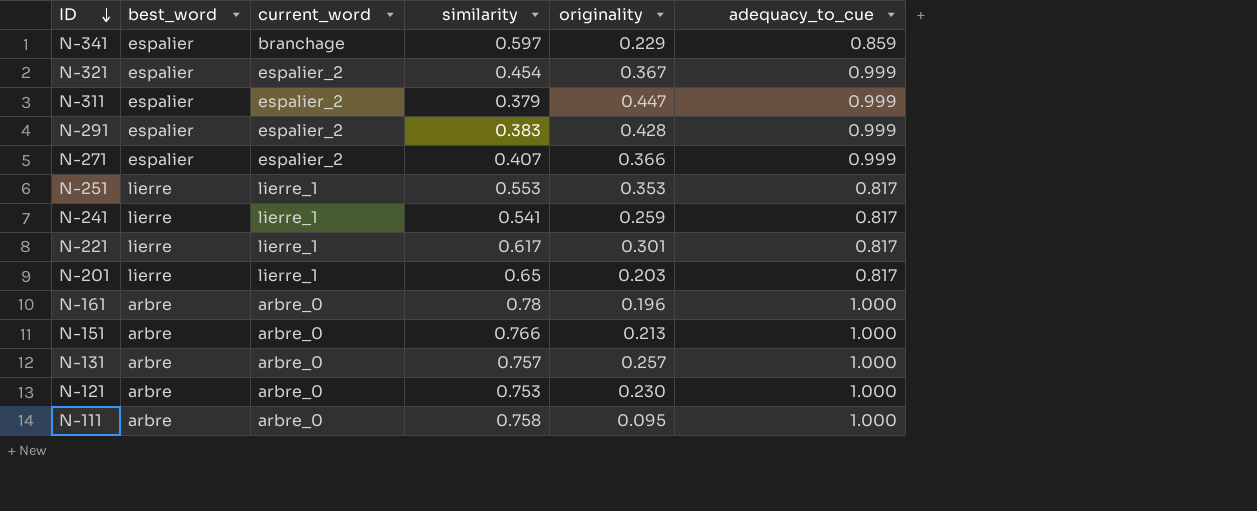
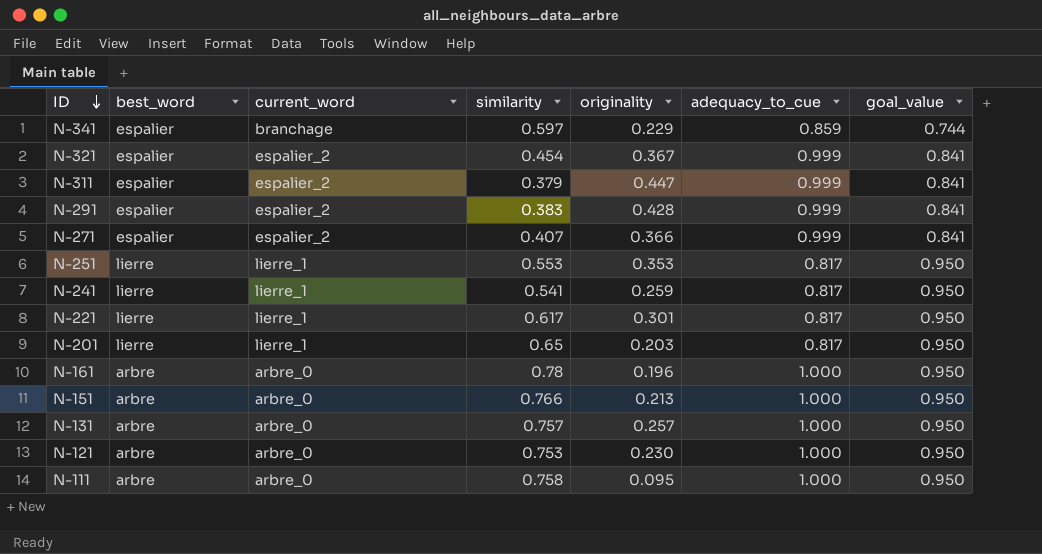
column goal_value | position: none -> 7

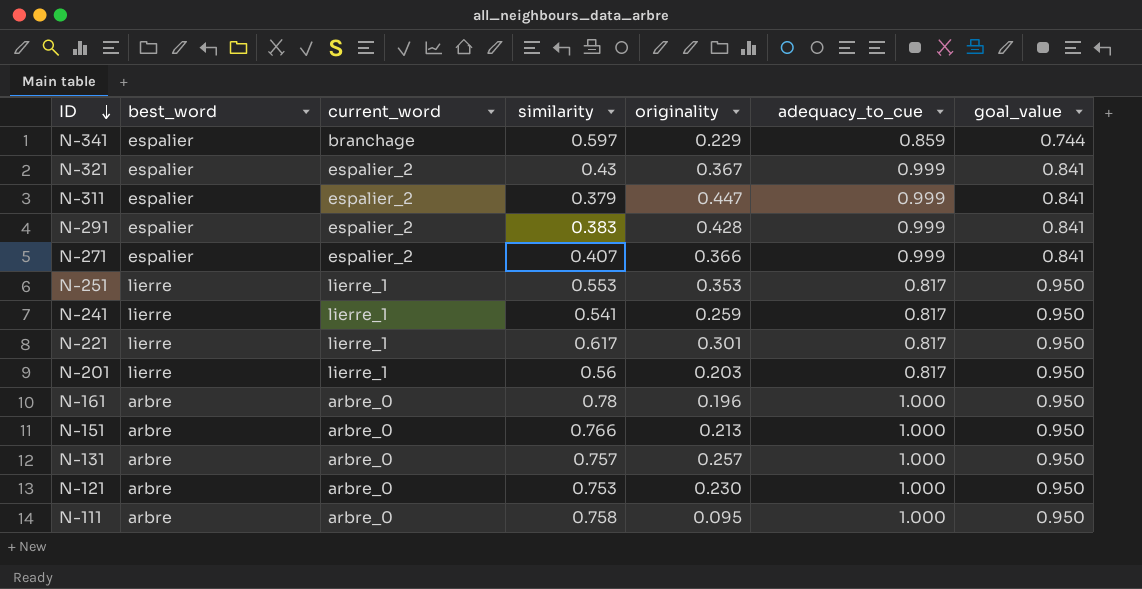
N-321 | similarity: 0.454 -> 0.43
N-201 | similarity: 0.65 -> 0.56

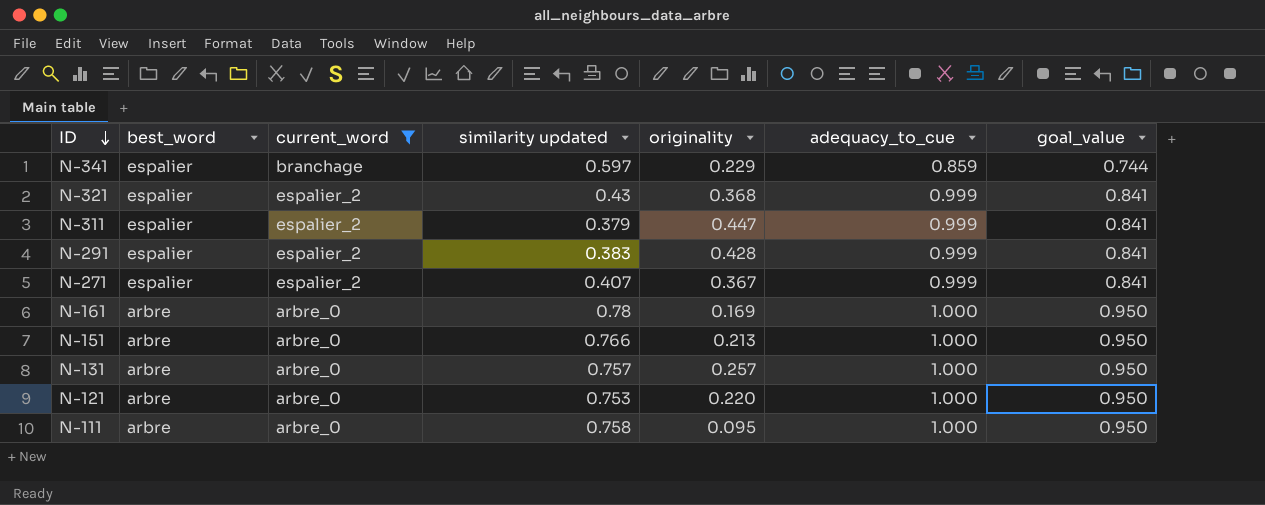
filter: none -> current_word != lierre_1
column name: similarity -> similarity updated
N-321 | originality: 0.367 -> 0.368
N-271 | originality: 0.366 -> 0.367
N-161 | originality: 0.196 -> 0.169
N-121 | originality: 0.230 -> 0.220

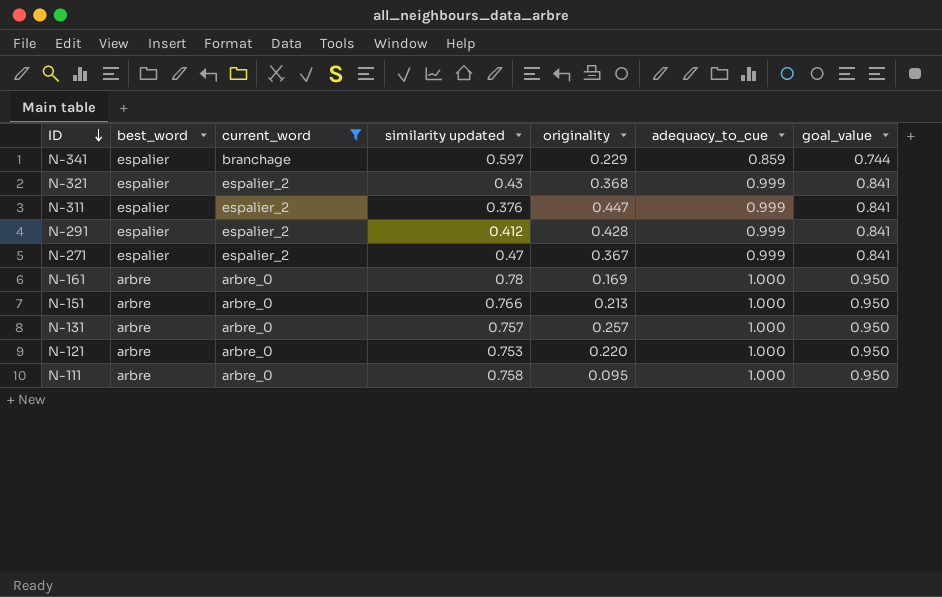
N-311 | similarity updated: 0.379 -> 0.376
N-291 | similarity updated: 0.383 -> 0.412
N-271 | similarity updated: 0.407 -> 0.47

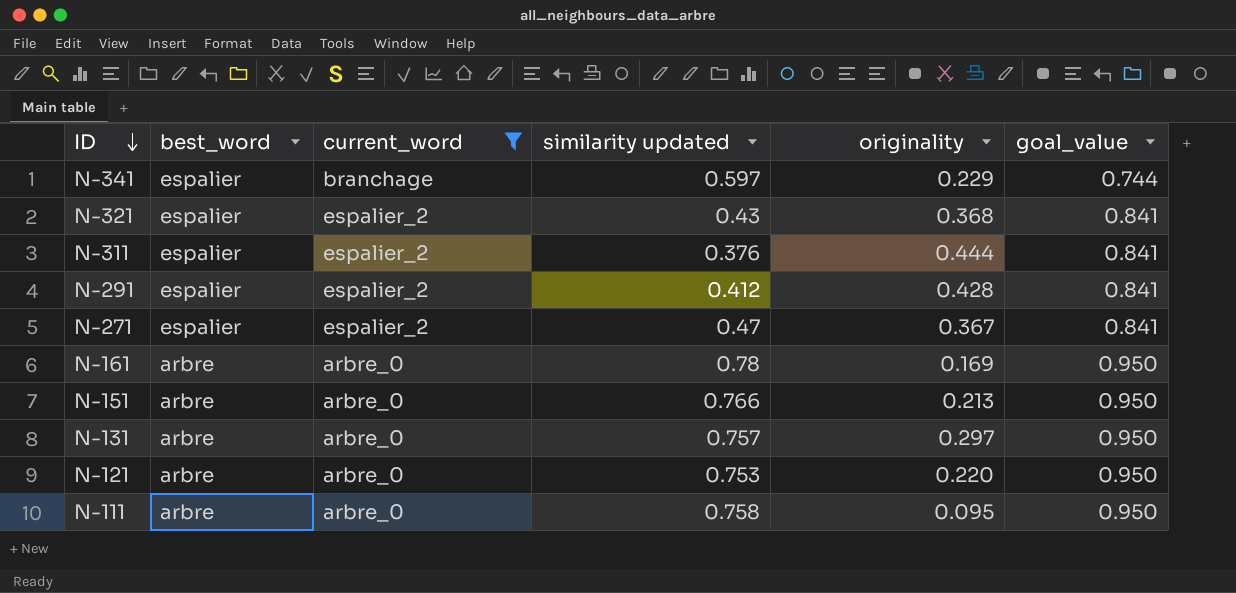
column adequacy_to_cue | position: 6 -> none
N-311 | originality: 0.447 -> 0.444
N-131 | originality: 0.257 -> 0.297

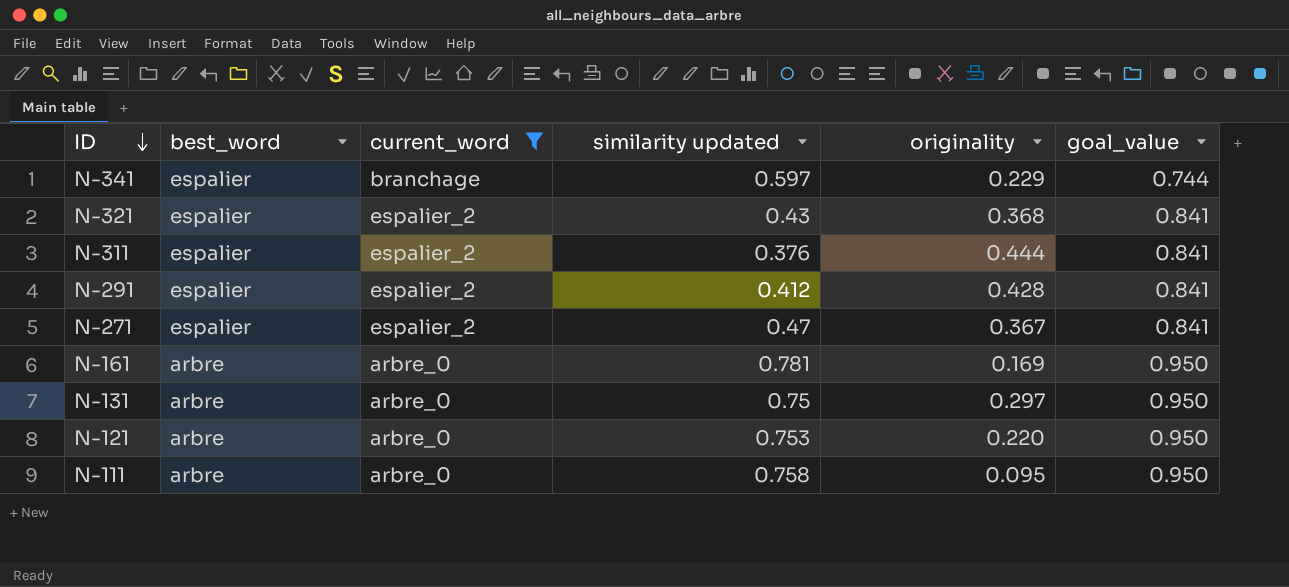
row N-151: arbre | arbre_0 | 0.766 | 0.213 | 0.950 -> none
N-161 | similarity updated: 0.78 -> 0.781
N-131 | similarity updated: 0.757 -> 0.75

